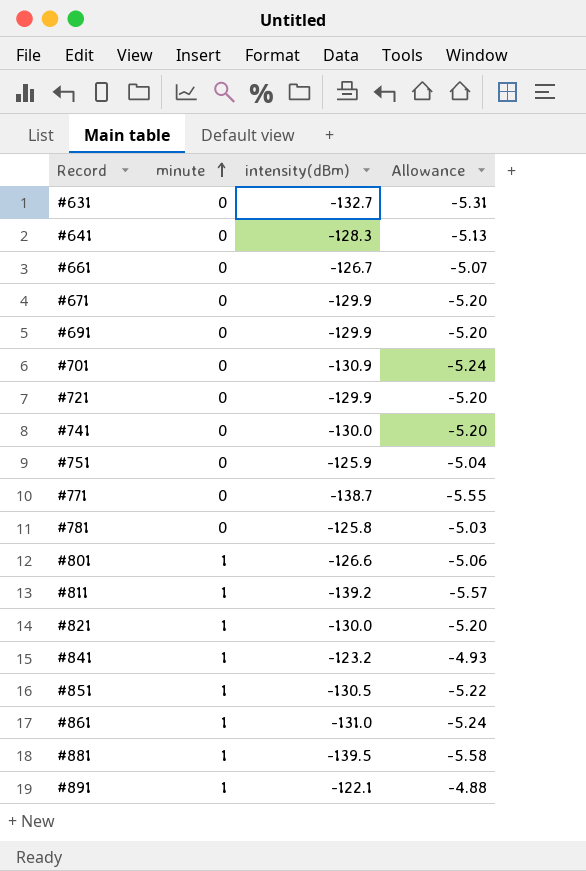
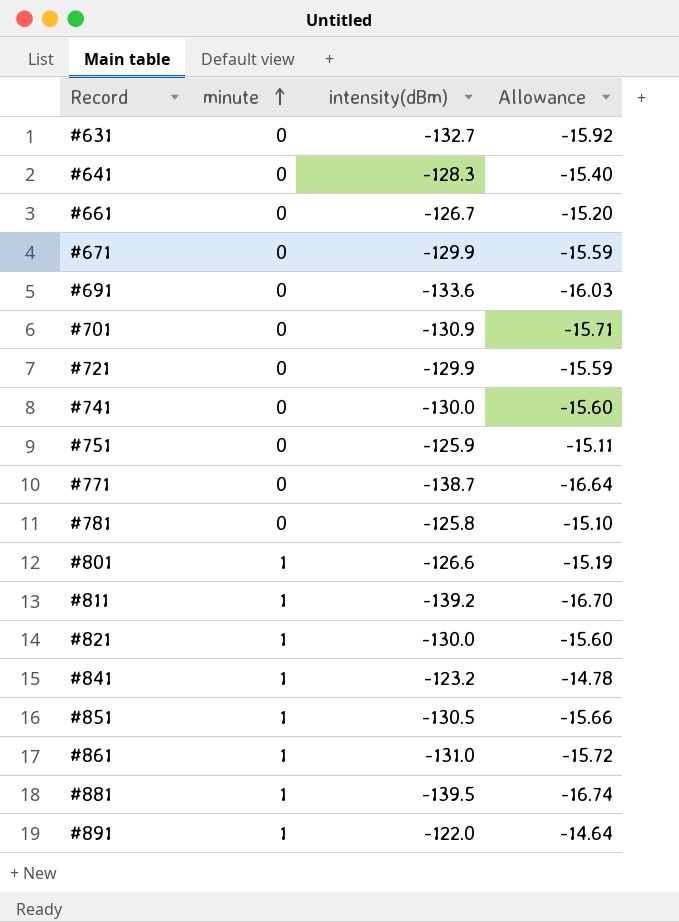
column Allowance | formula: [intensity(dBm)] * 0.04 -> [intensity(dBm)] * 0.12
#691 | intensity(dBm): -129.9 -> -133.6
#891 | intensity(dBm): -122.1 -> -122.0

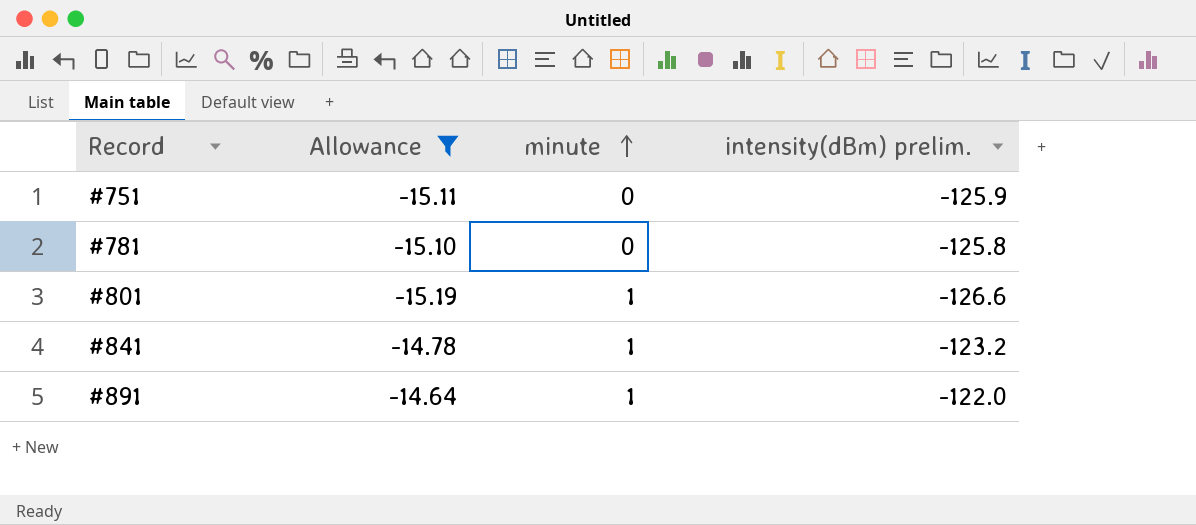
filter: none -> Allowance >= -15.19
column Allowance | position: 4 -> 2
column name: intensity(dBm) -> intensity(dBm) prelim.

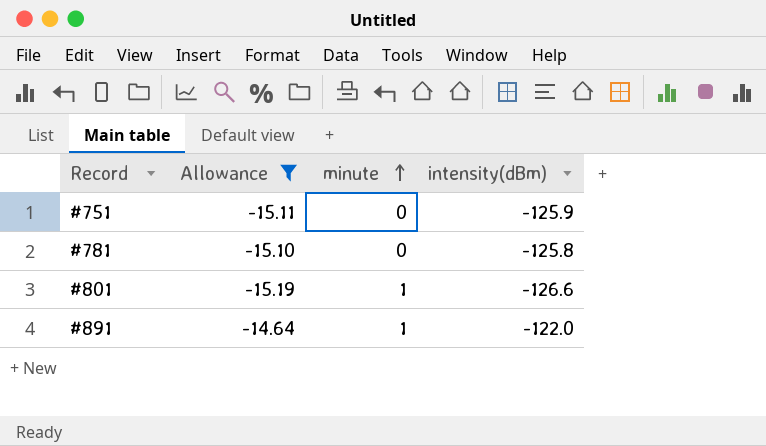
column name: intensity(dBm) prelim. -> intensity(dBm)
row #841: -14.78 | 1 | -123.2 -> none

